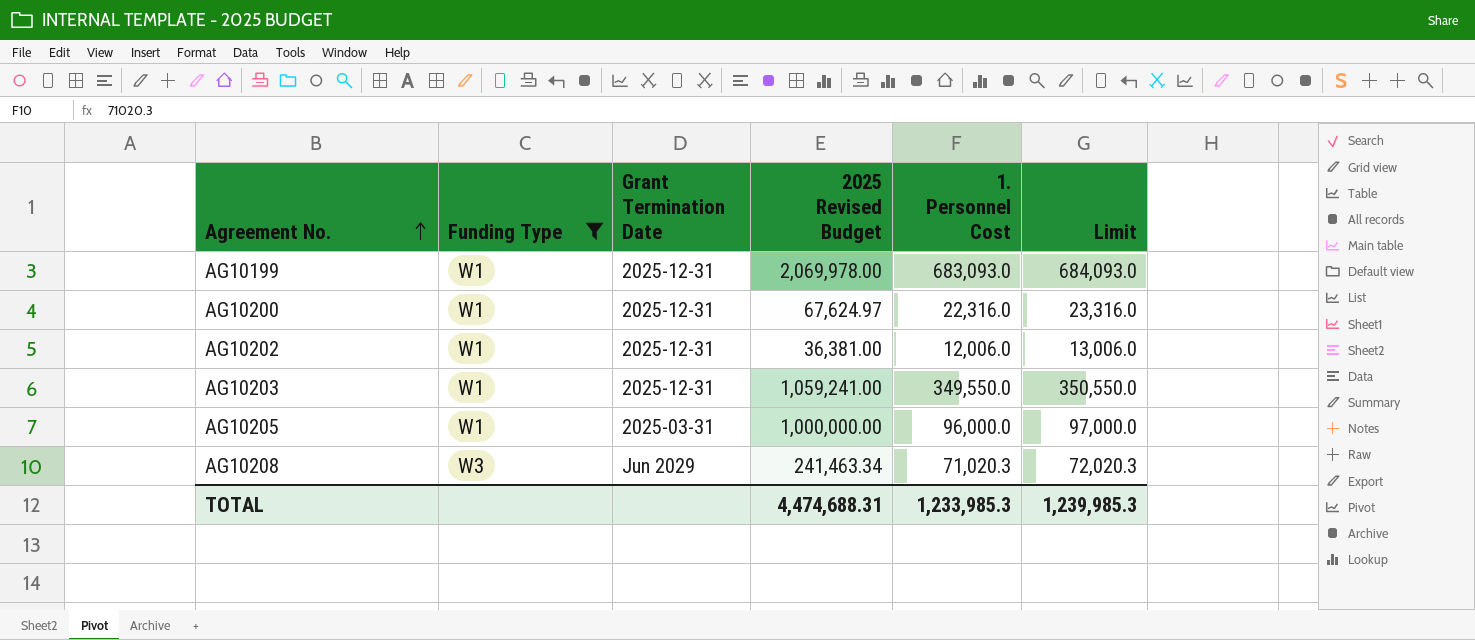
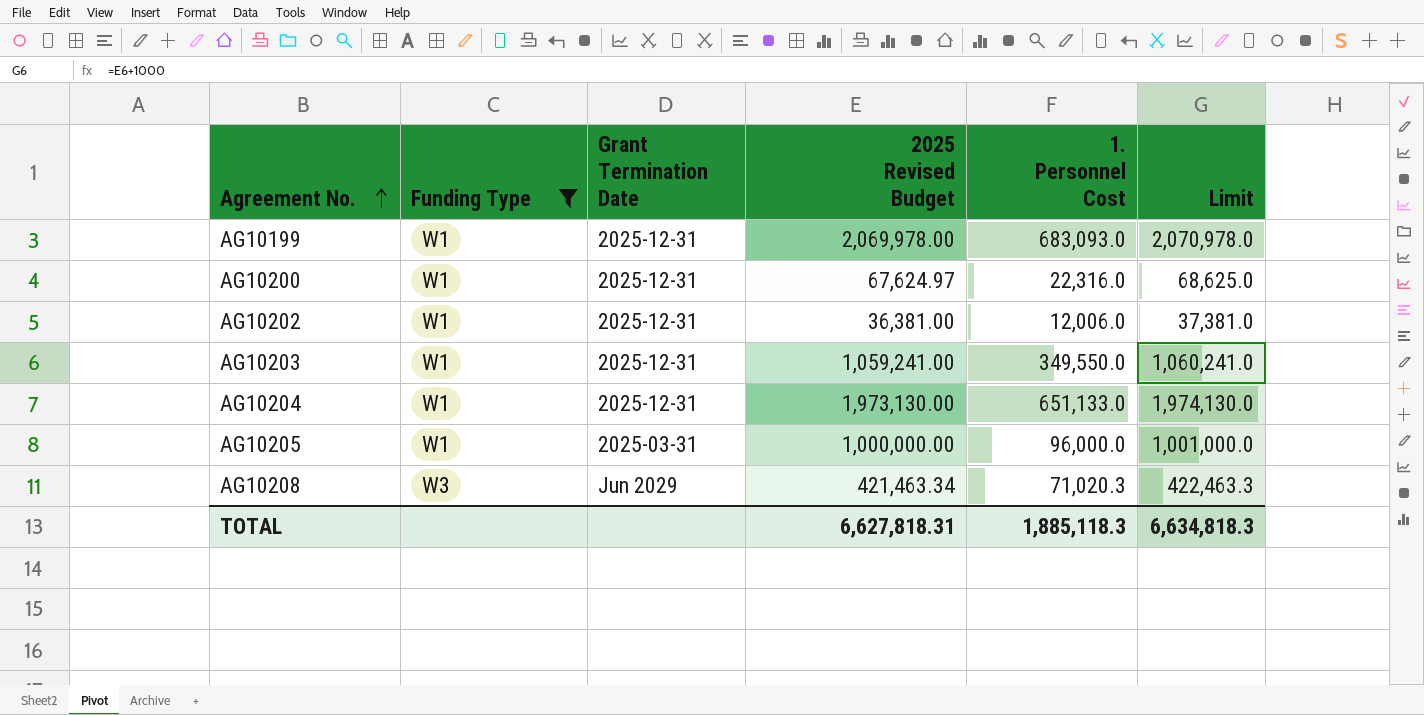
column Limit | formula: [1. Personnel Cost] + 1000 -> [2025 Revised Budget] + 1000
row AG10204: none -> W1 | 2025-12-31 | 1,973,130.00 | 651,133.0 | 1,974,130.0
AG10208 | 2025 Revised Budget: 241,463.34 -> 421,463.34
TOTAL | 2025 Revised Budget: 4,474,688.31 -> 6,627,818.31
TOTAL | 1. Personnel Cost: 1,233,985.3 -> 1,885,118.3
TOTAL | Limit: 1,239,985.3 -> 6,634,818.3

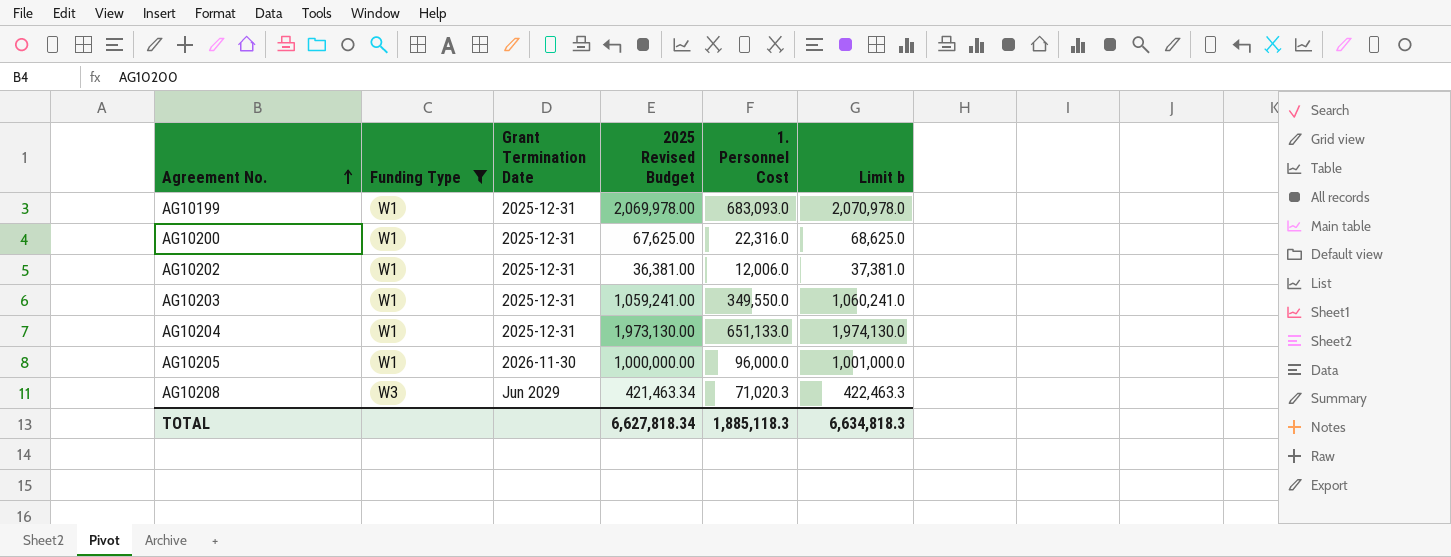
column name: Limit -> Limit b
AG10200 | 2025 Revised Budget: 67,624.97 -> 67,625.00
AG10205 | Grant Termination Date: 2025-03-31 -> 2026-11-30
TOTAL | 2025 Revised Budget: 6,627,818.31 -> 6,627,818.34

